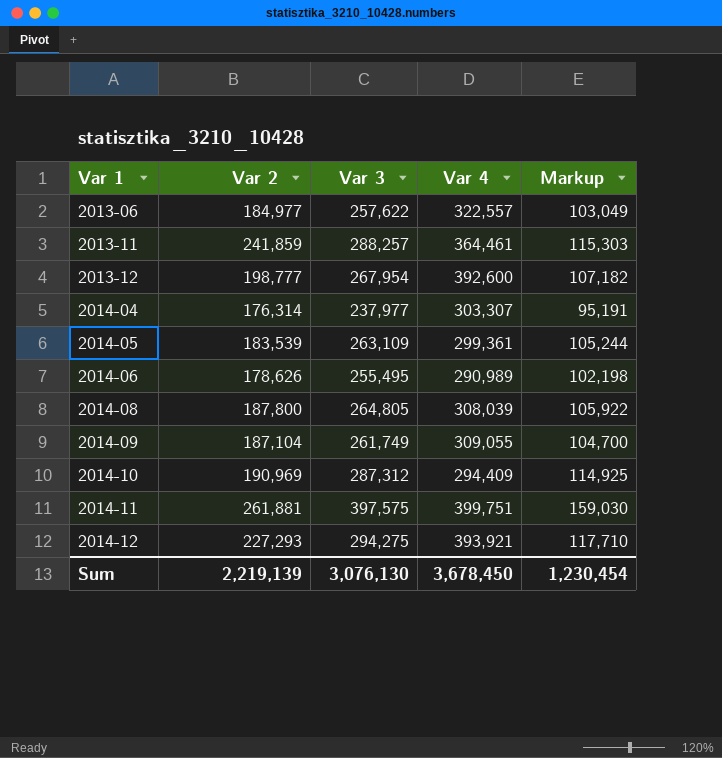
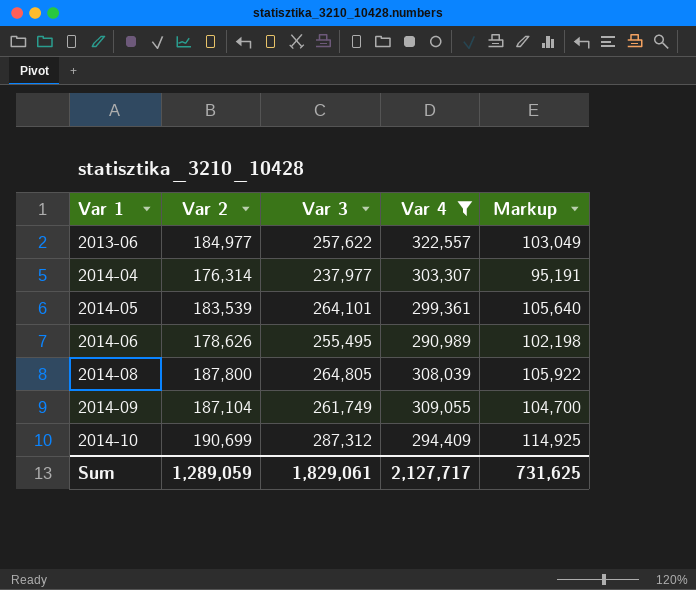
filter: none -> Var 4 <= 322,557
2014-05 | Var 3: 263,109 -> 264,101
2014-05 | Markup: 105,244 -> 105,640
2014-10 | Var 2: 190,969 -> 190,699
Sum | Var 2: 2,219,139 -> 1,289,059
Sum | Var 3: 3,076,130 -> 1,829,061
Sum | Var 4: 3,678,450 -> 2,127,717
Sum | Markup: 1,230,454 -> 731,625

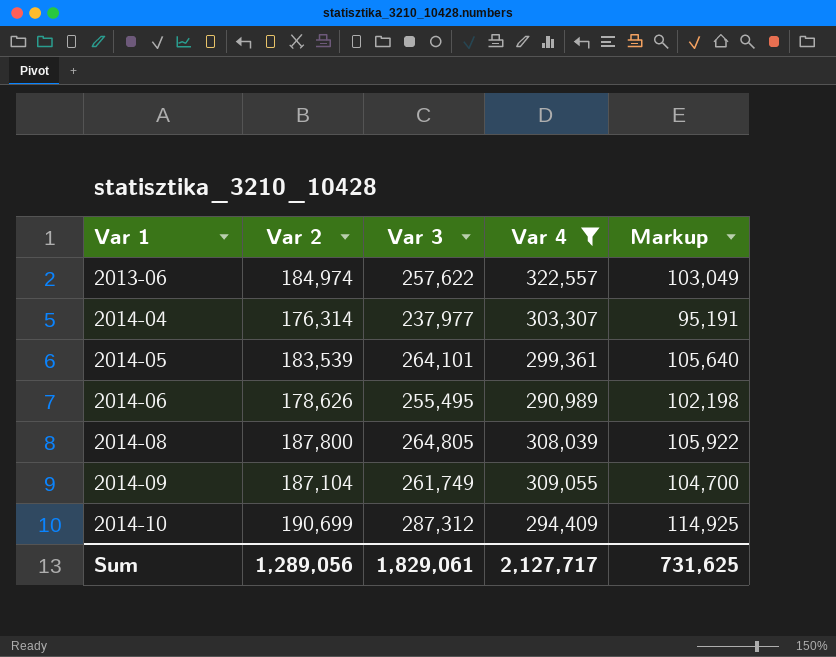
2013-06 | Var 2: 184,977 -> 184,974
Sum | Var 2: 1,289,059 -> 1,289,056

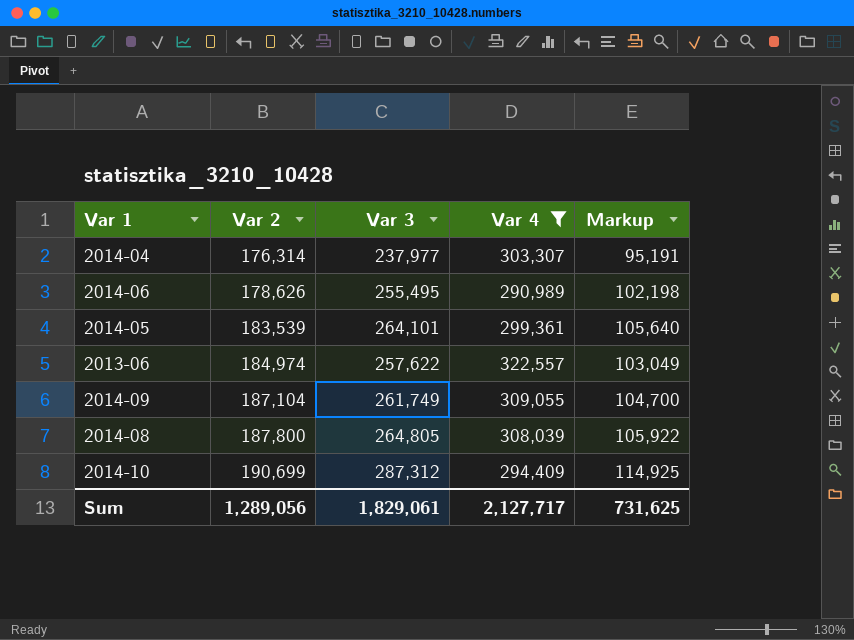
row order: Var 1 ascending -> Var 2 ascending

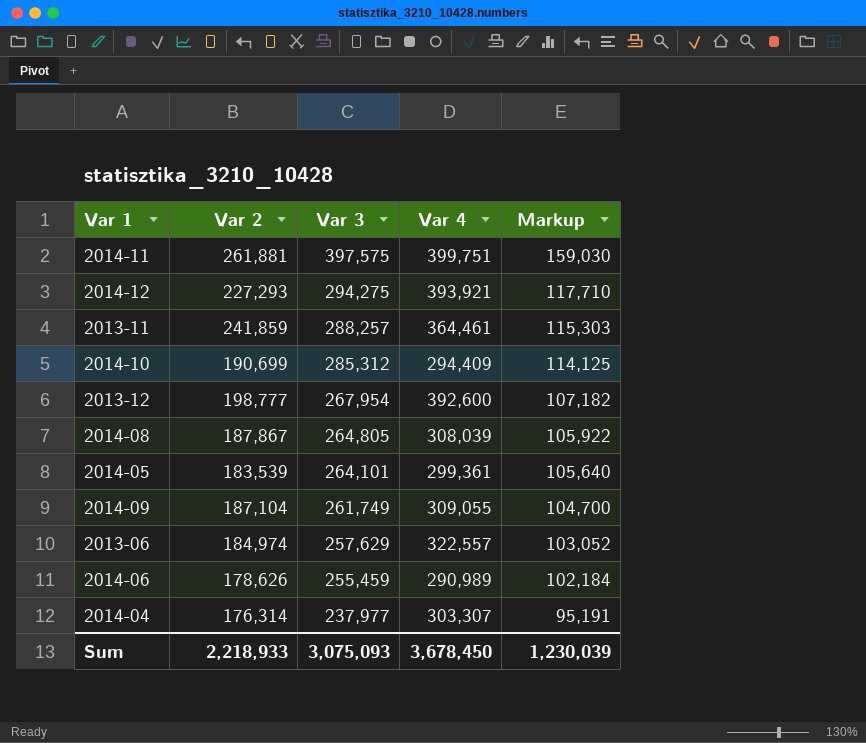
filter: Var 4 <= 322,557 -> none
row order: Var 2 ascending -> Var 3 descending
2014-10 | Var 3: 287,312 -> 285,312
2014-10 | Markup: 114,925 -> 114,125
2014-08 | Var 2: 187,800 -> 187,867
2013-06 | Var 3: 257,622 -> 257,629
2013-06 | Markup: 103,049 -> 103,052
2014-06 | Var 3: 255,495 -> 255,459
2014-06 | Markup: 102,198 -> 102,184
Sum | Var 2: 1,289,056 -> 2,218,933
Sum | Var 3: 1,829,061 -> 3,075,093
Sum | Var 4: 2,127,717 -> 3,678,450
Sum | Markup: 731,625 -> 1,230,039

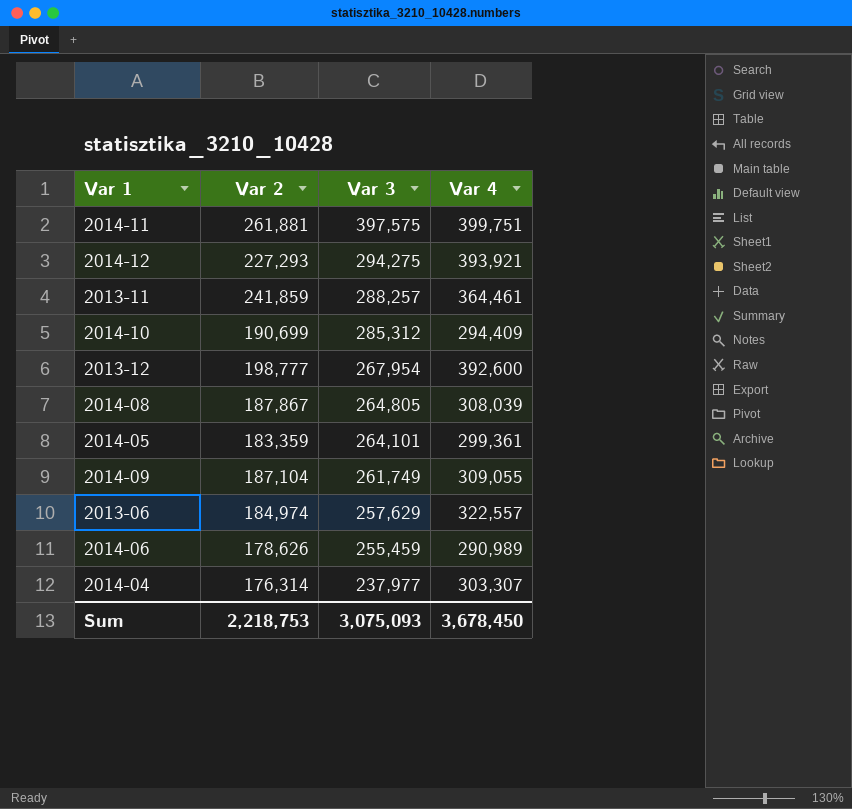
column Markup | formula: [Var 3] * 0.4 -> none
2014-05 | Var 2: 183,539 -> 183,359
Sum | Var 2: 2,218,933 -> 2,218,753

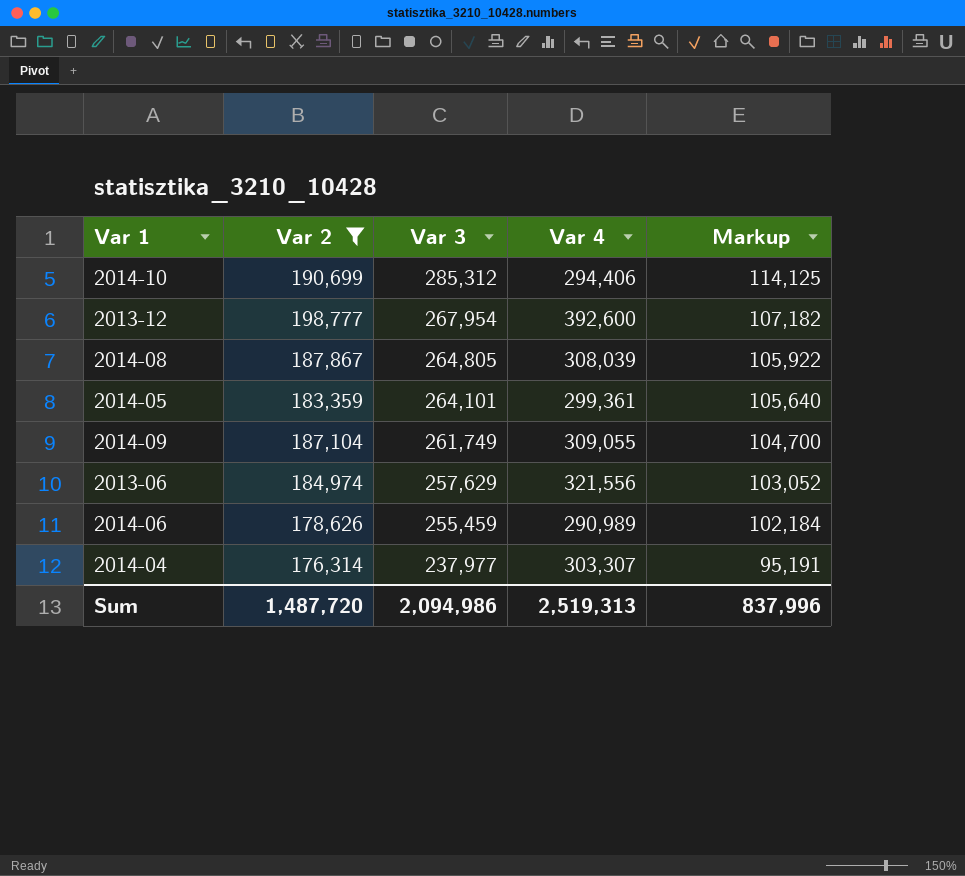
filter: none -> Var 2 <= 198,777
column Markup | formula: none -> [Var 3] * 0.4
2014-10 | Var 4: 294,409 -> 294,406
2013-06 | Var 4: 322,557 -> 321,556
Sum | Var 2: 2,218,753 -> 1,487,720
Sum | Var 3: 3,075,093 -> 2,094,986
Sum | Var 4: 3,678,450 -> 2,519,313

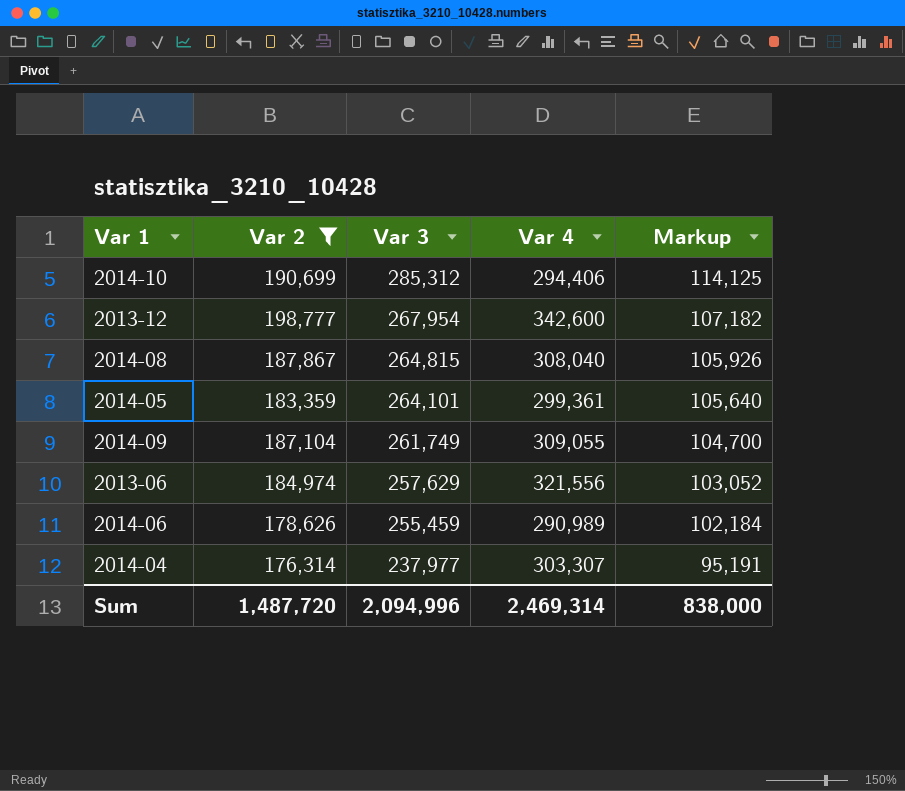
2013-12 | Var 4: 392,600 -> 342,600
2014-08 | Var 3: 264,805 -> 264,815
2014-08 | Var 4: 308,039 -> 308,040
2014-08 | Markup: 105,922 -> 105,926
Sum | Var 3: 2,094,986 -> 2,094,996
Sum | Var 4: 2,519,313 -> 2,469,314
Sum | Markup: 837,996 -> 838,000

